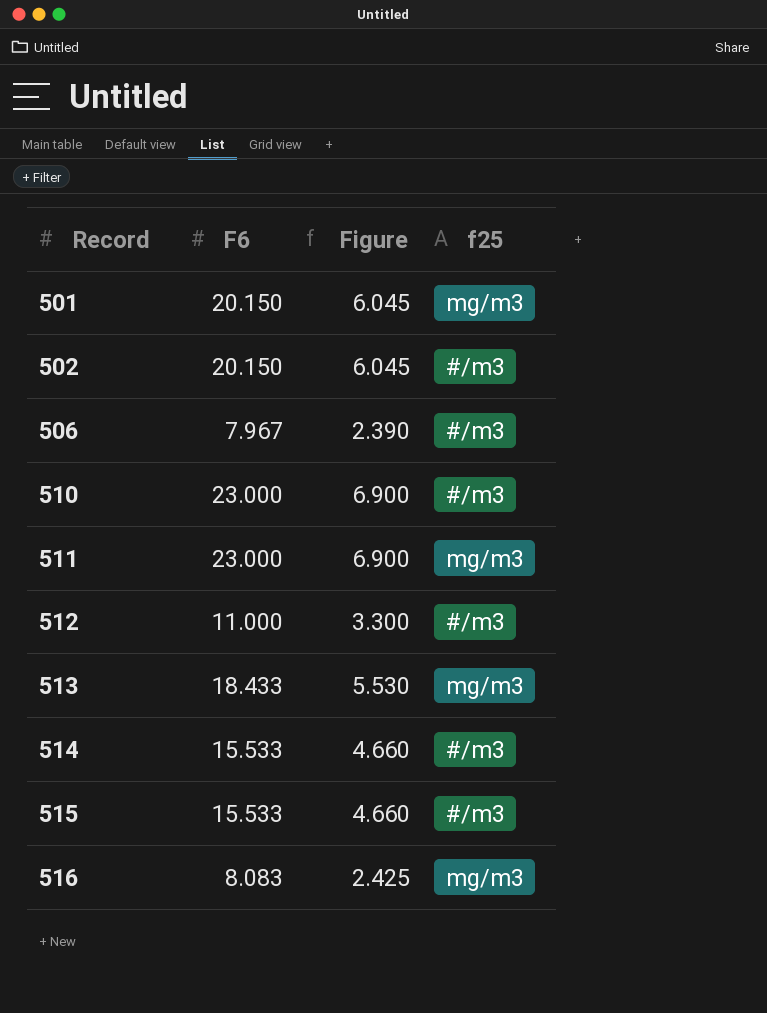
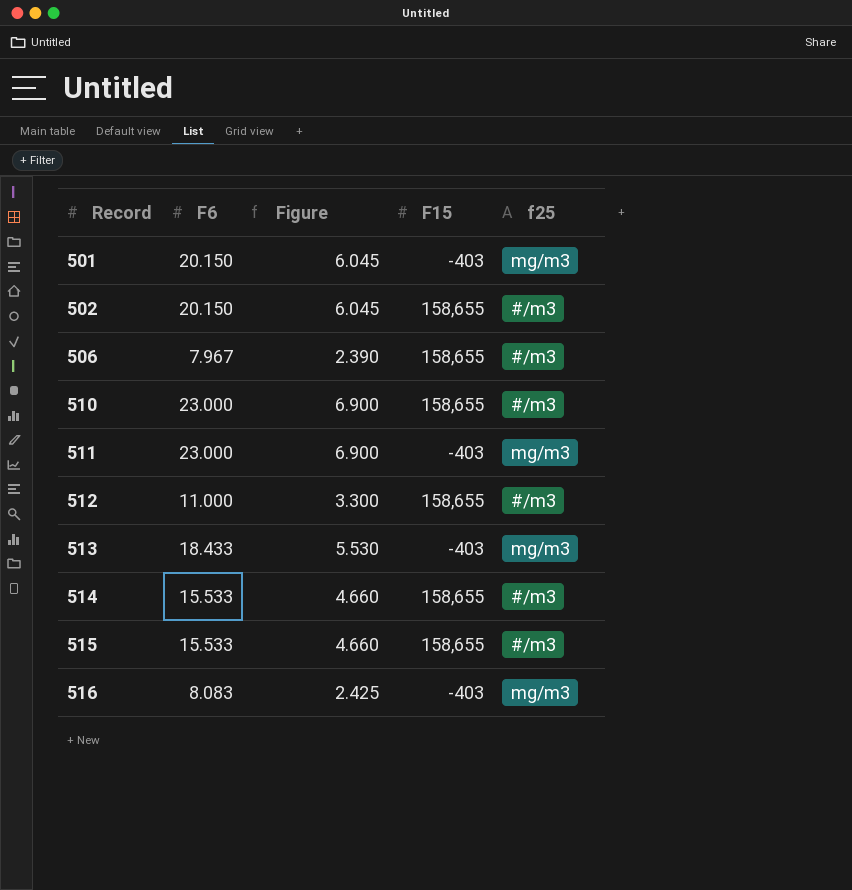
column F15 | position: none -> 4

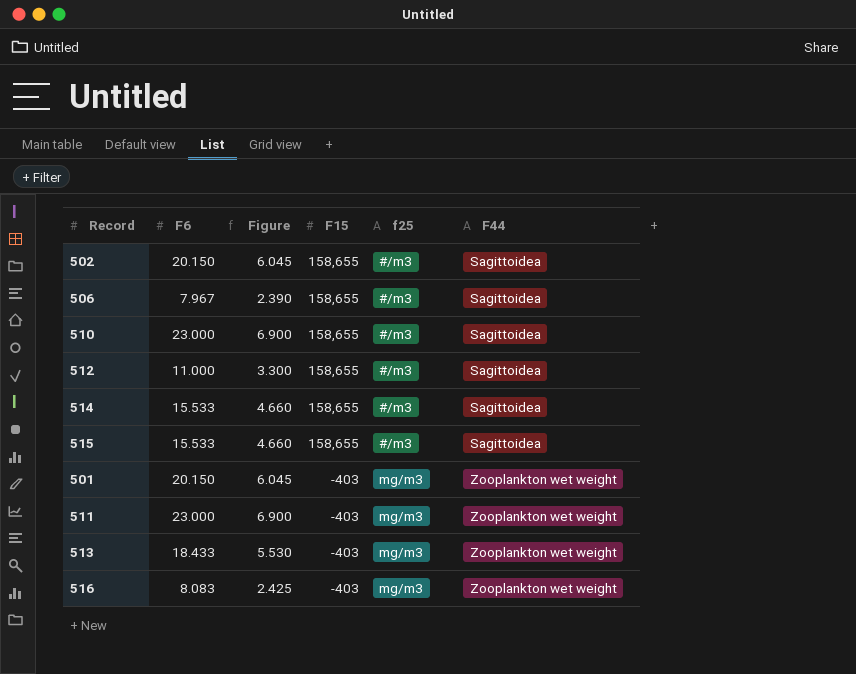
row order: Record ascending -> F15 descending
column F44 | position: none -> 6

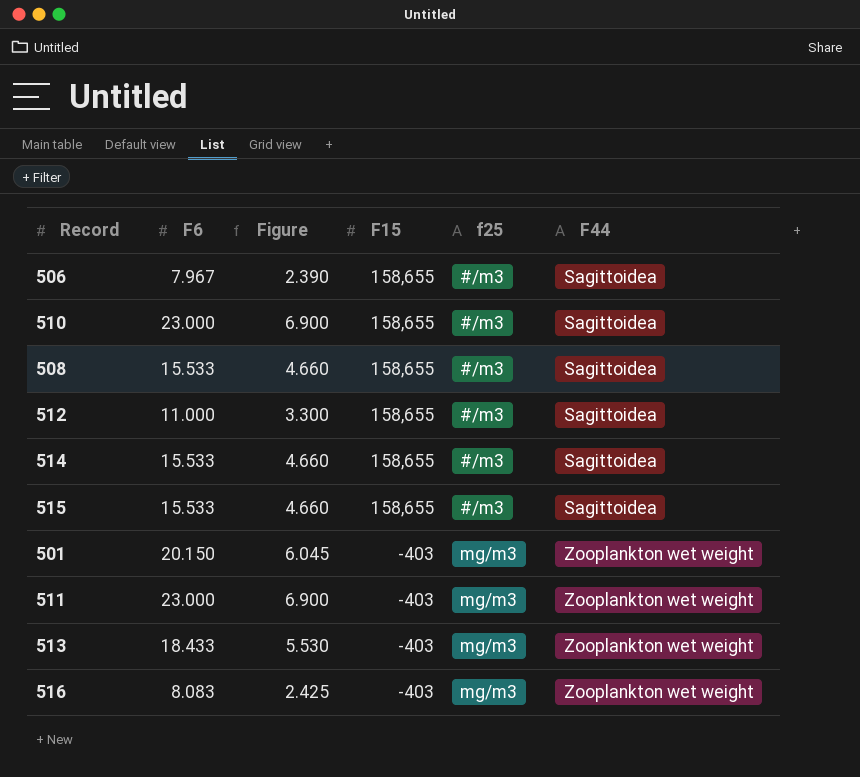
row 502: 20.150 | 6.045 | 158,655 | #/m3 | Sagittoidea -> none
row 508: none -> 15.533 | 4.660 | 158,655 | #/m3 | Sagittoidea

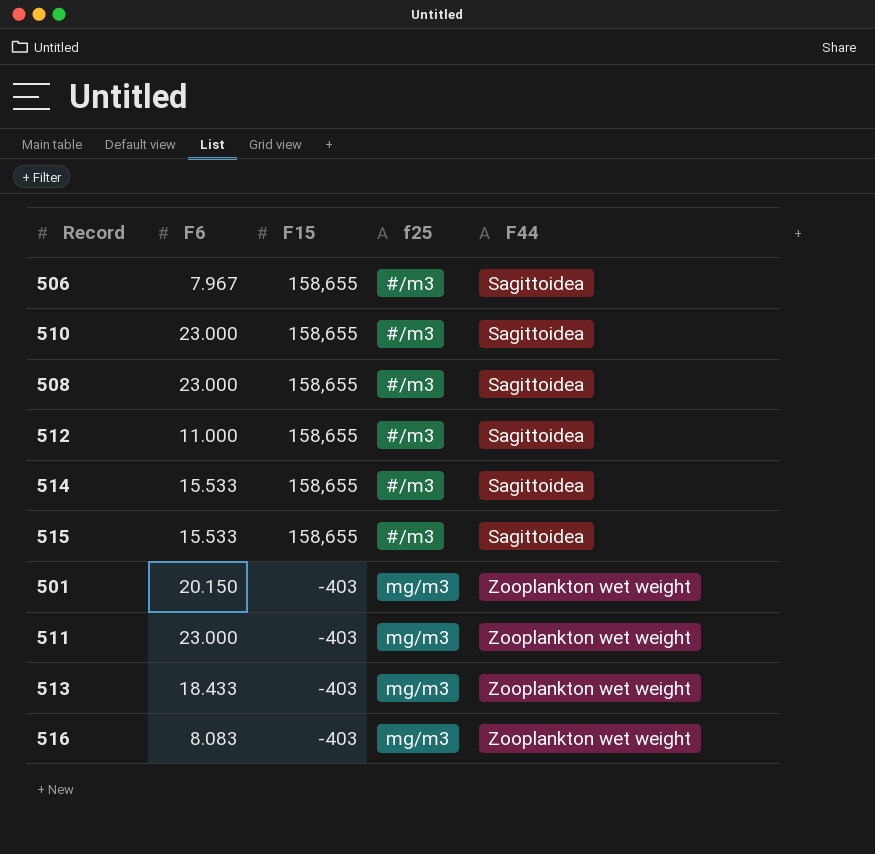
column Figure | formula: [F6] * 0.3 -> none
508 | F6: 15.533 -> 23.000

